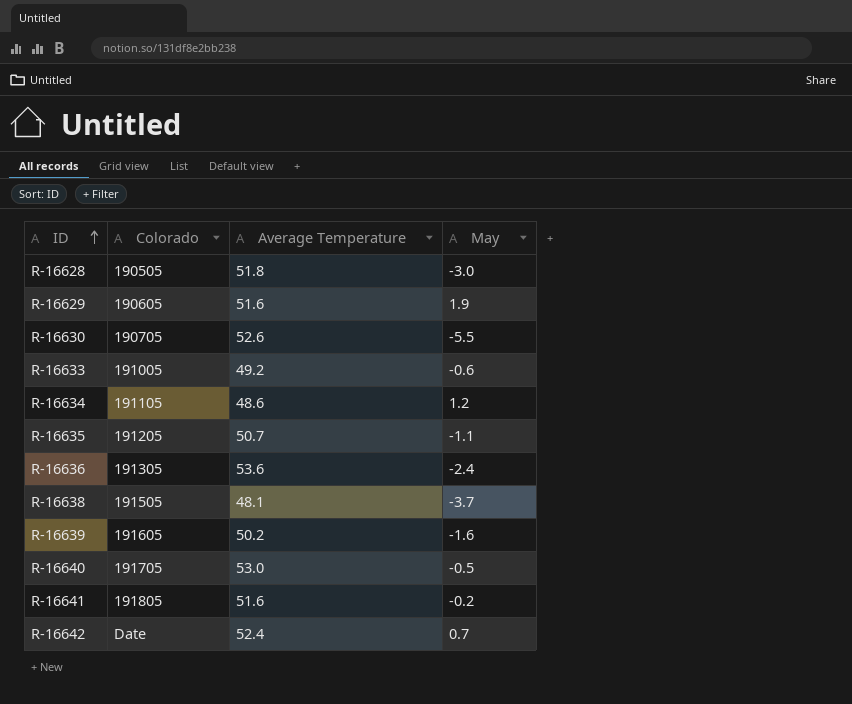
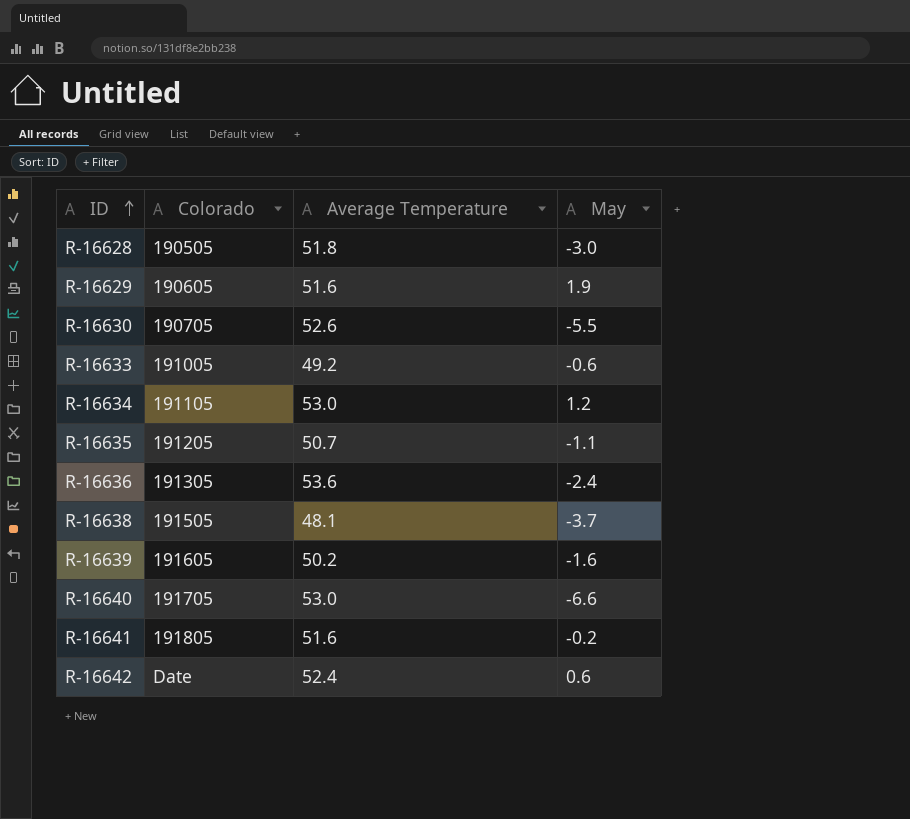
R-16634 | Average Temperature: 48.6 -> 53.0
R-16640 | May: -0.5 -> -6.6
R-16642 | May: 0.7 -> 0.6

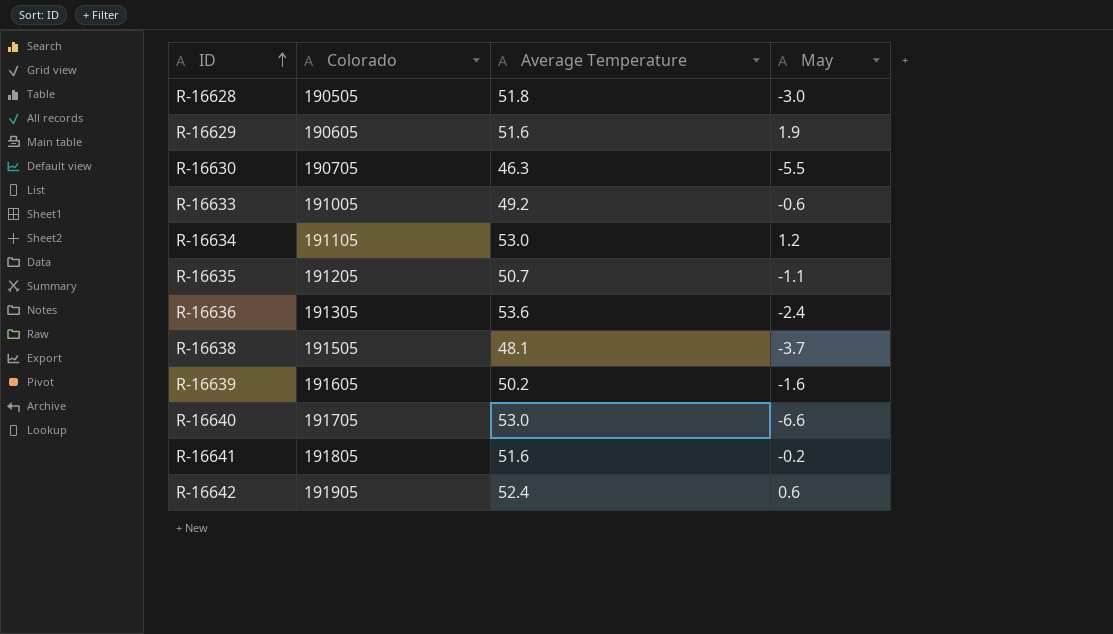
R-16630 | Average Temperature: 52.6 -> 46.3
R-16642 | Colorado: Date -> 191905

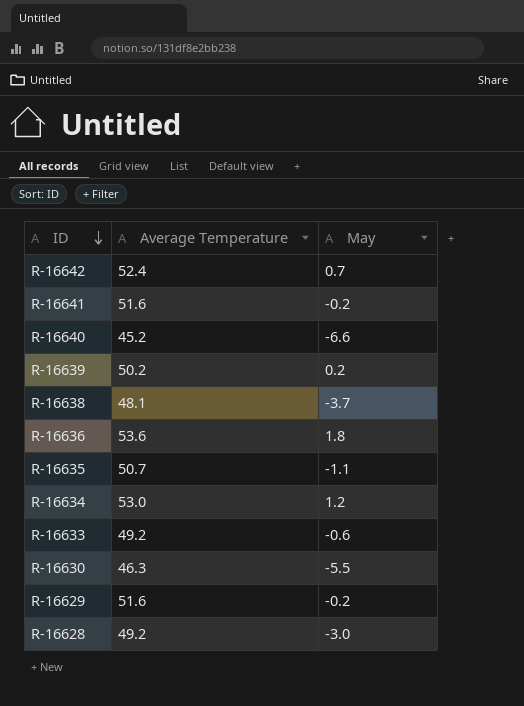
row order: ID ascending -> ID descending
column Colorado | position: 2 -> none
R-16642 | May: 0.6 -> 0.7
R-16640 | Average Temperature: 53.0 -> 45.2
R-16639 | May: -1.6 -> 0.2
R-16636 | May: -2.4 -> 1.8
R-16629 | May: 1.9 -> -0.2
R-16628 | Average Temperature: 51.8 -> 49.2

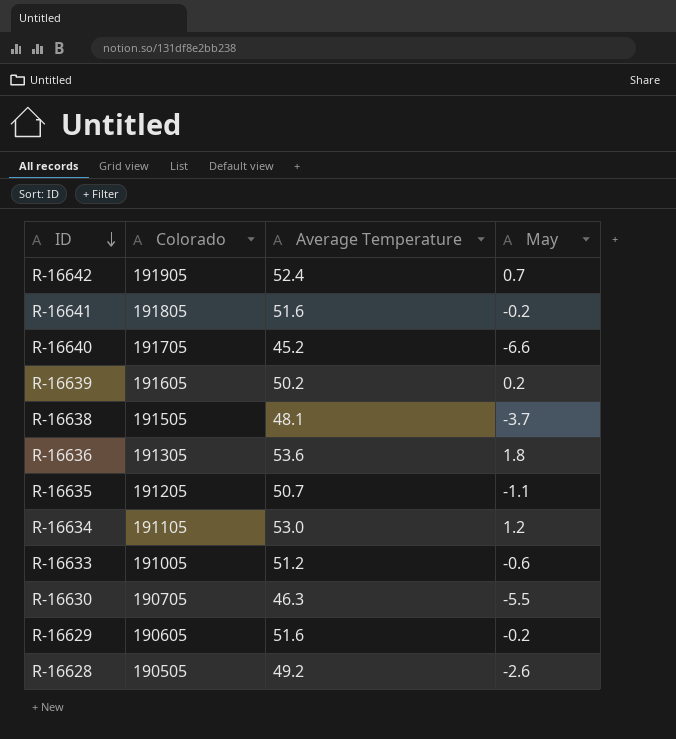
column Colorado | position: none -> 2
R-16633 | Average Temperature: 49.2 -> 51.2
R-16628 | May: -3.0 -> -2.6

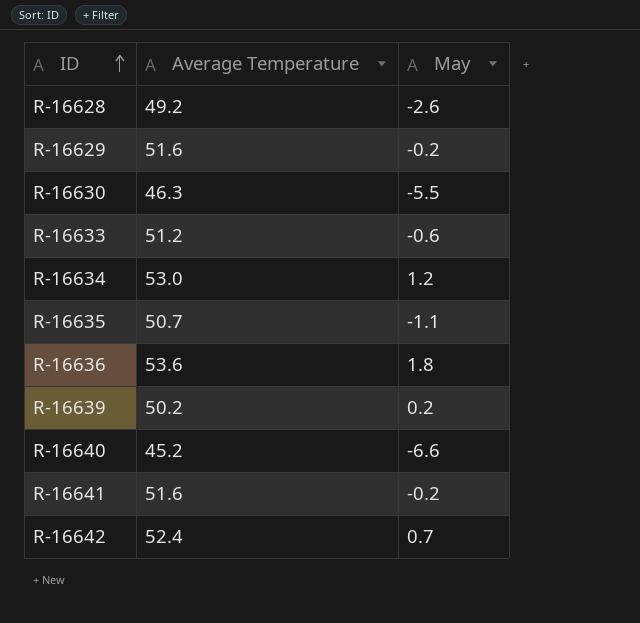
row order: ID descending -> ID ascending
column Colorado | position: 2 -> none
row R-16638: 191505 | 48.1 | -3.7 -> none

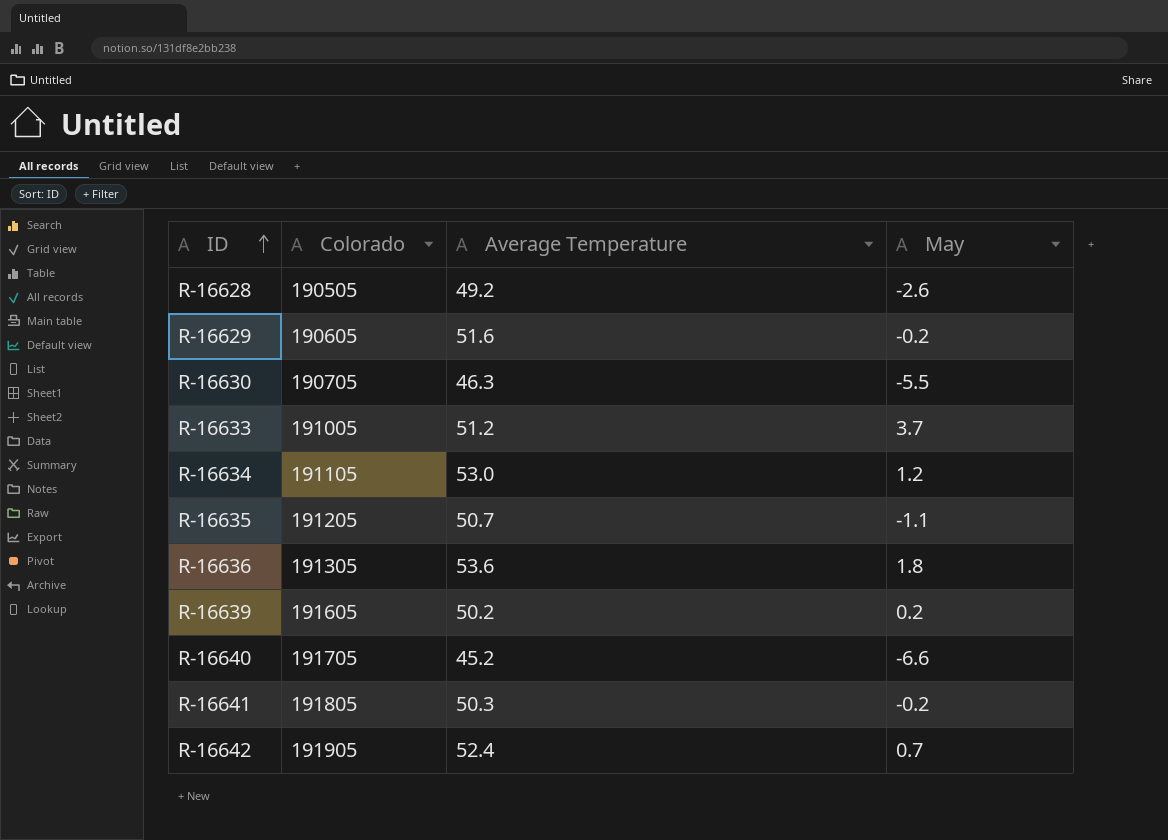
column Colorado | position: none -> 2
R-16633 | May: -0.6 -> 3.7
R-16641 | Average Temperature: 51.6 -> 50.3

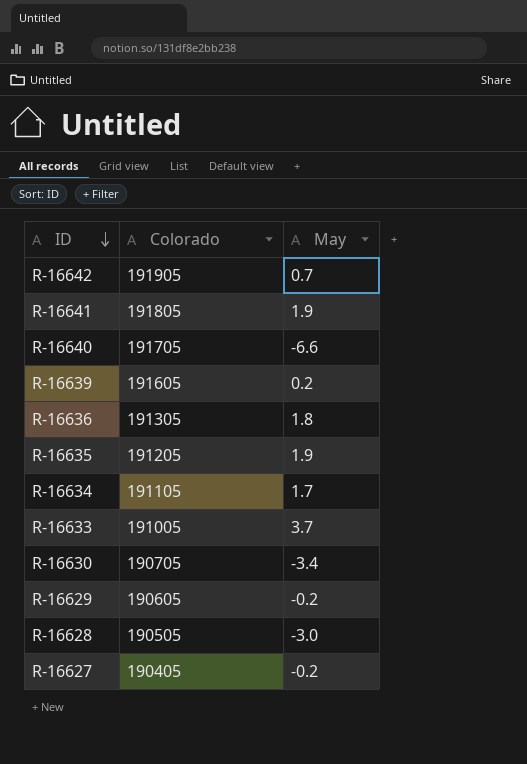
row order: ID ascending -> ID descending
column Average Temperature | position: 3 -> none
R-16641 | May: -0.2 -> 1.9
R-16635 | May: -1.1 -> 1.9
R-16634 | May: 1.2 -> 1.7
R-16630 | May: -5.5 -> -3.4
R-16628 | May: -2.6 -> -3.0
row R-16627: none -> 190405 | -0.2

